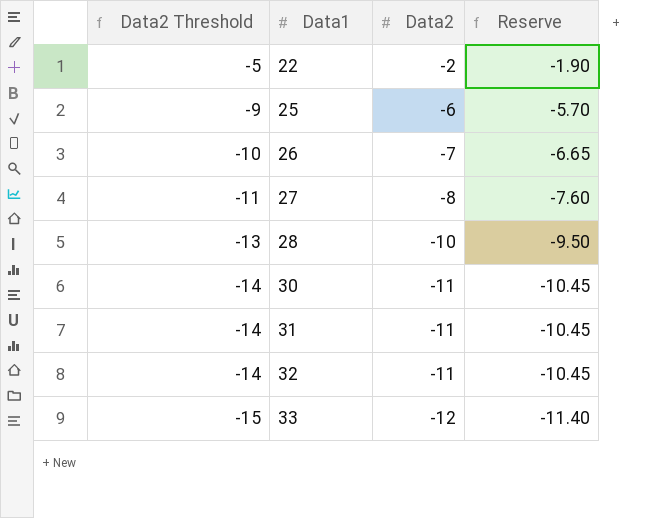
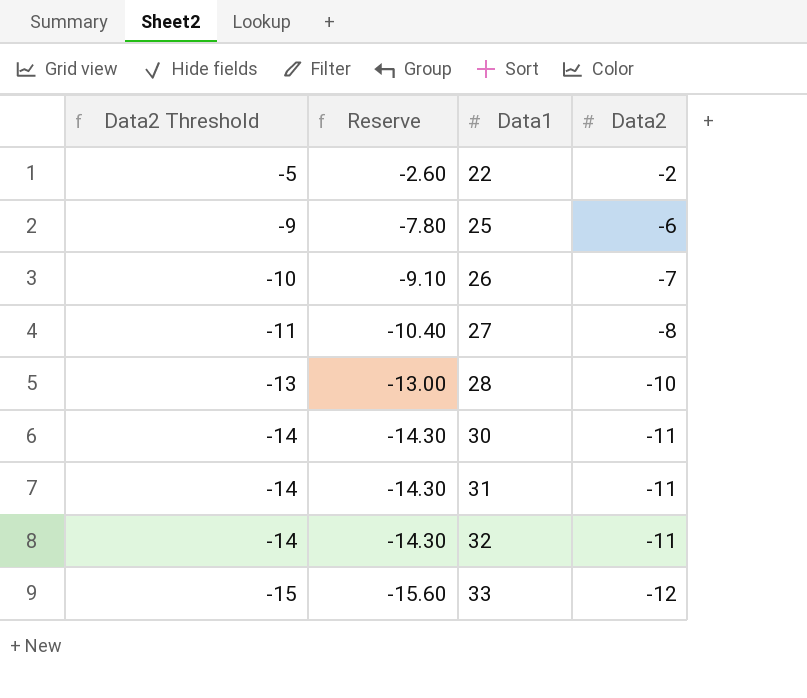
column Reserve | formula: [Data2] * 0.95 -> [Data2] * 1.3
column Reserve | position: 4 -> 2

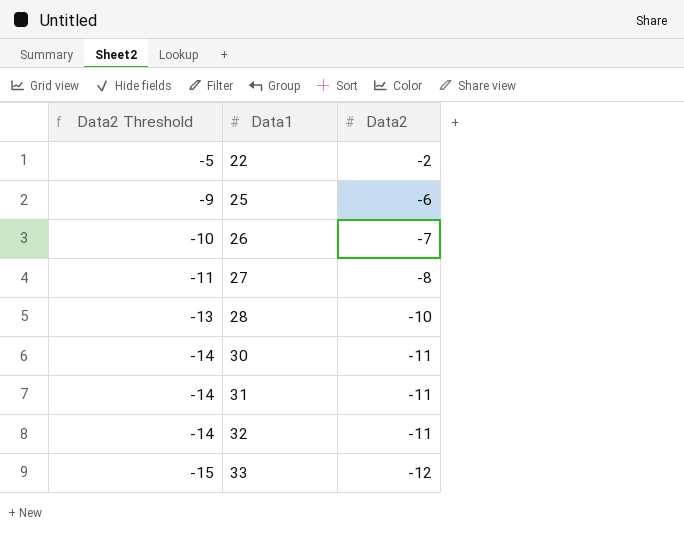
column Reserve | formula: [Data2] * 1.3 -> none

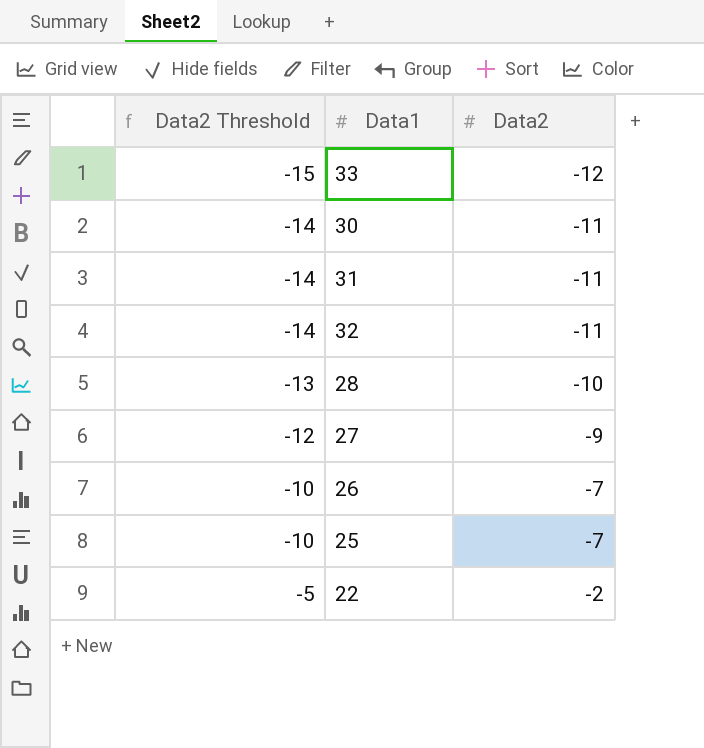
row order: Data2 Threshold descending -> Data2 Threshold ascending
27 | Data2 Threshold: -11 -> -12
27 | Data2: -8 -> -9
25 | Data2 Threshold: -9 -> -10
25 | Data2: -6 -> -7

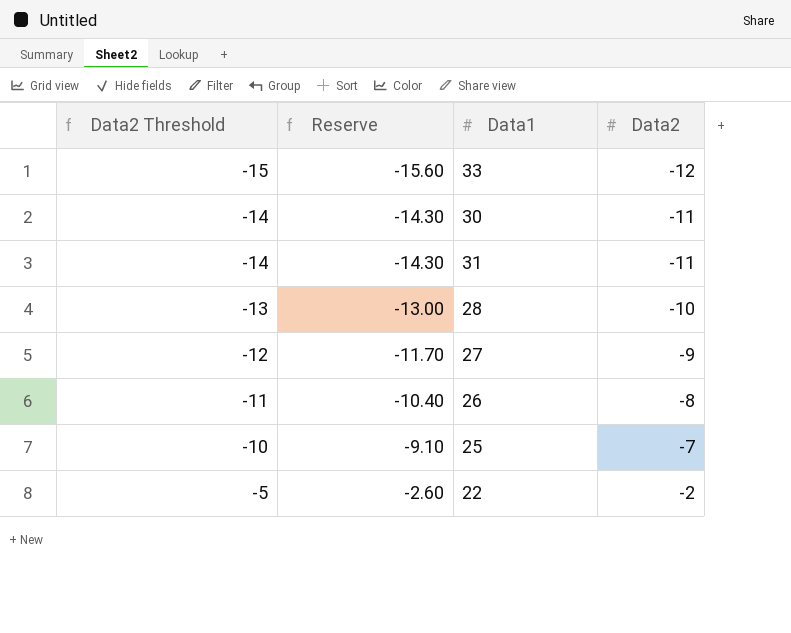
column Reserve | formula: none -> [Data2] * 1.3
row 32: -14 | -11 -> none
26 | Data2 Threshold: -10 -> -11
26 | Data2: -7 -> -8

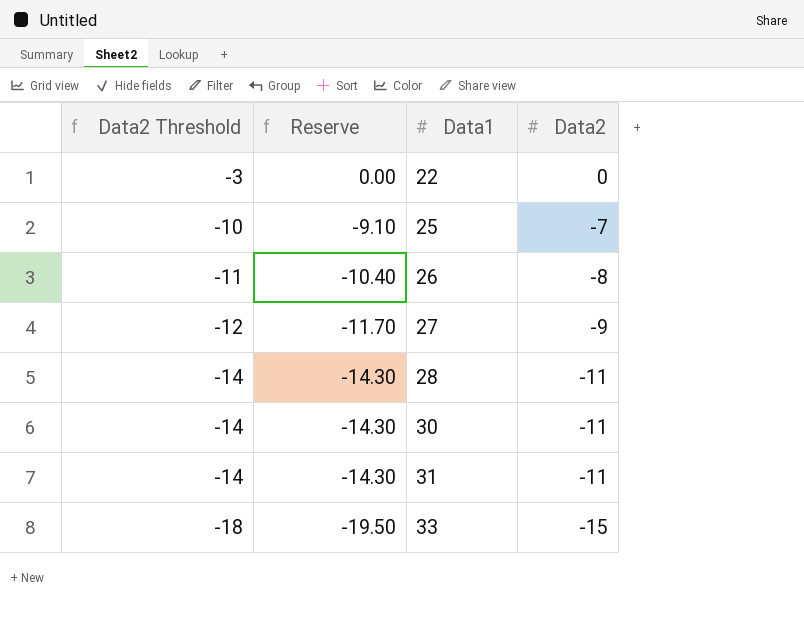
row order: Data2 Threshold ascending -> Data2 Threshold descending
22 | Data2 Threshold: -5 -> -3
22 | Reserve: -2.60 -> 0.00
22 | Data2: -2 -> 0
28 | Data2 Threshold: -13 -> -14
28 | Reserve: -13.00 -> -14.30
28 | Data2: -10 -> -11
33 | Data2 Threshold: -15 -> -18
33 | Reserve: -15.60 -> -19.50
33 | Data2: -12 -> -15

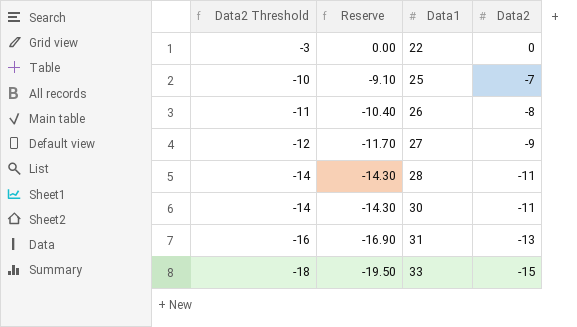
31 | Data2 Threshold: -14 -> -16
31 | Reserve: -14.30 -> -16.90
31 | Data2: -11 -> -13

